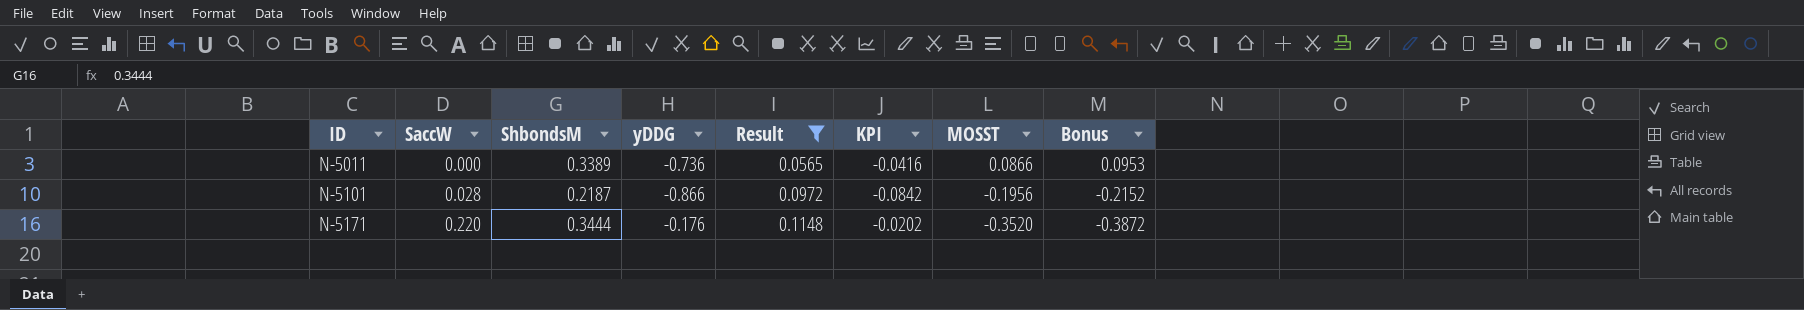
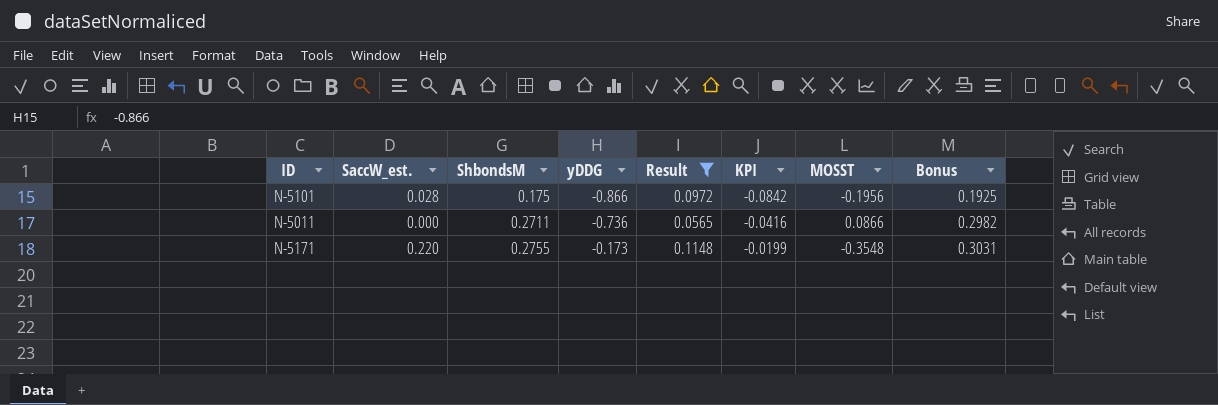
row order: ID ascending -> ShbondsM ascending
column name: SaccW -> SaccW_est.
column Bonus | formula: [MOSST] * 1.1 -> [ShbondsM] * 1.1
N-5101 | ShbondsM: 0.2187 -> 0.175
N-5011 | ShbondsM: 0.3389 -> 0.2711
N-5171 | ShbondsM: 0.3444 -> 0.2755
N-5171 | yDDG: -0.176 -> -0.173
N-5171 | KPI: -0.0202 -> -0.0199
N-5171 | MOSST: -0.3520 -> -0.3548

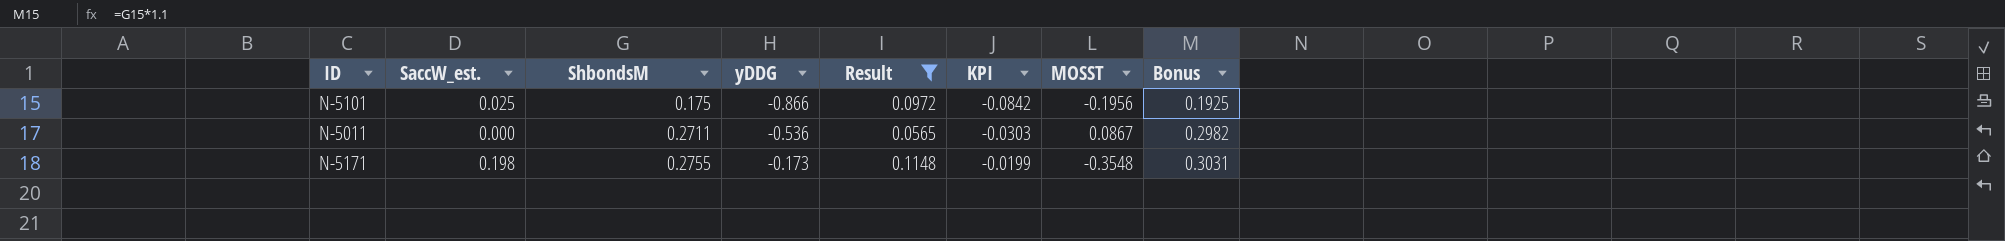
N-5101 | SaccW_est.: 0.028 -> 0.025
N-5011 | yDDG: -0.736 -> -0.536
N-5011 | KPI: -0.0416 -> -0.0303
N-5011 | MOSST: 0.0866 -> 0.0867
N-5171 | SaccW_est.: 0.220 -> 0.198

